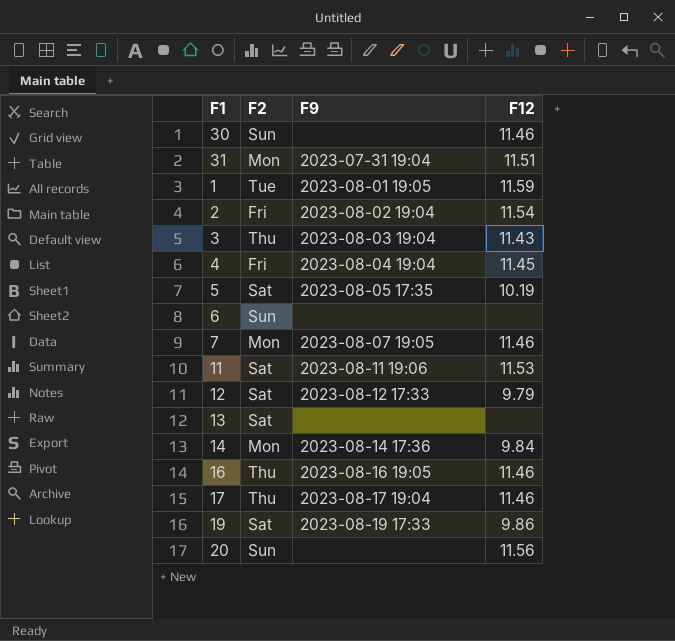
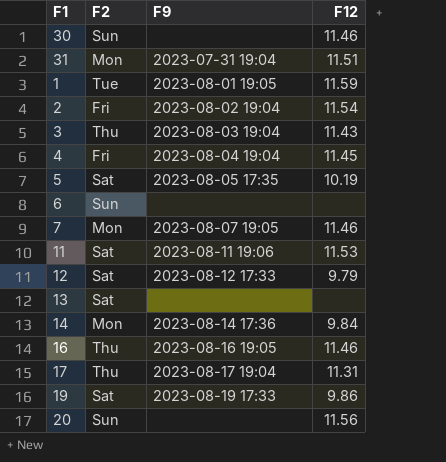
17 | F12: 11.46 -> 11.31

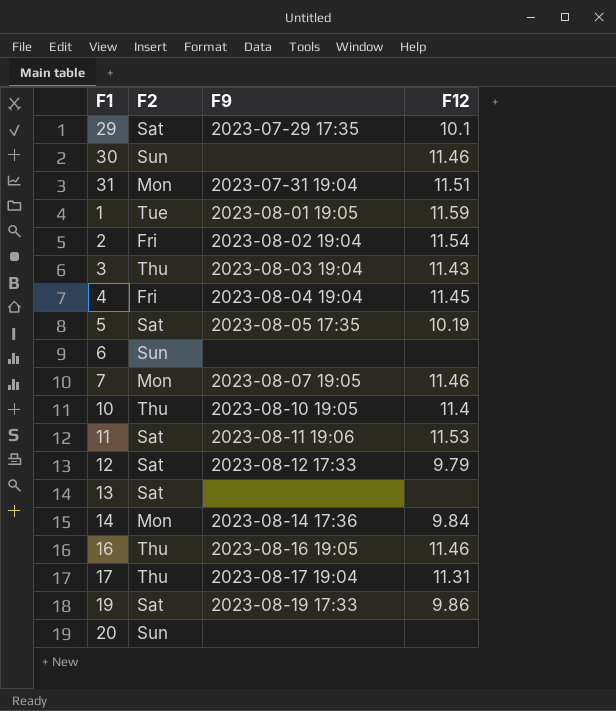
row 29: none -> Sat | 2023-07-29 17:35 | 10.1
row 10: none -> Thu | 2023-08-10 19:05 | 11.4
20 | F12: 11.56 -> none

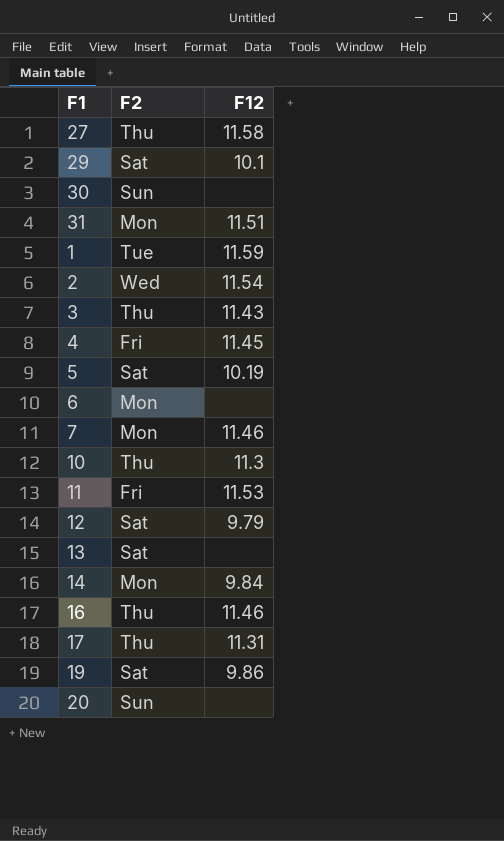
column F9 | position: 3 -> none
row 27: none -> Thu | 11.58
30 | F12: 11.46 -> none
2 | F2: Fri -> Wed
6 | F2: Sun -> Mon
10 | F12: 11.4 -> 11.3
11 | F2: Sat -> Fri

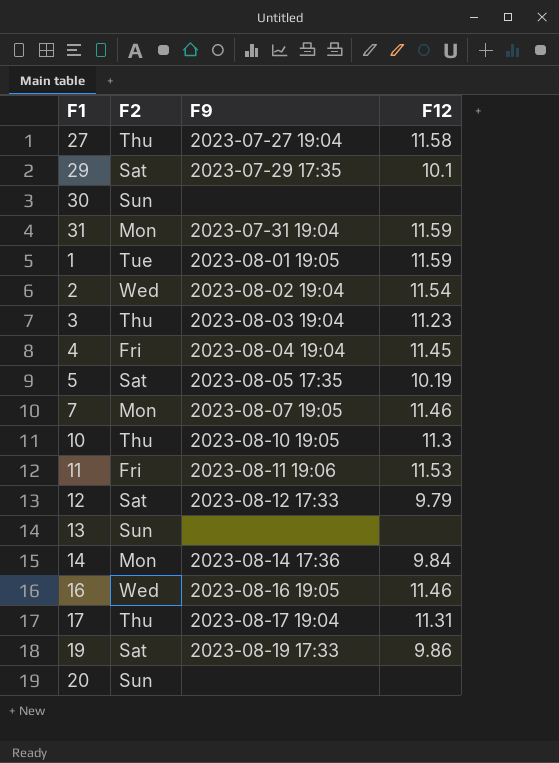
column F9 | position: none -> 3
row 6: Mon | none -> none
31 | F12: 11.51 -> 11.59
3 | F12: 11.43 -> 11.23
13 | F2: Sat -> Sun
16 | F2: Thu -> Wed

